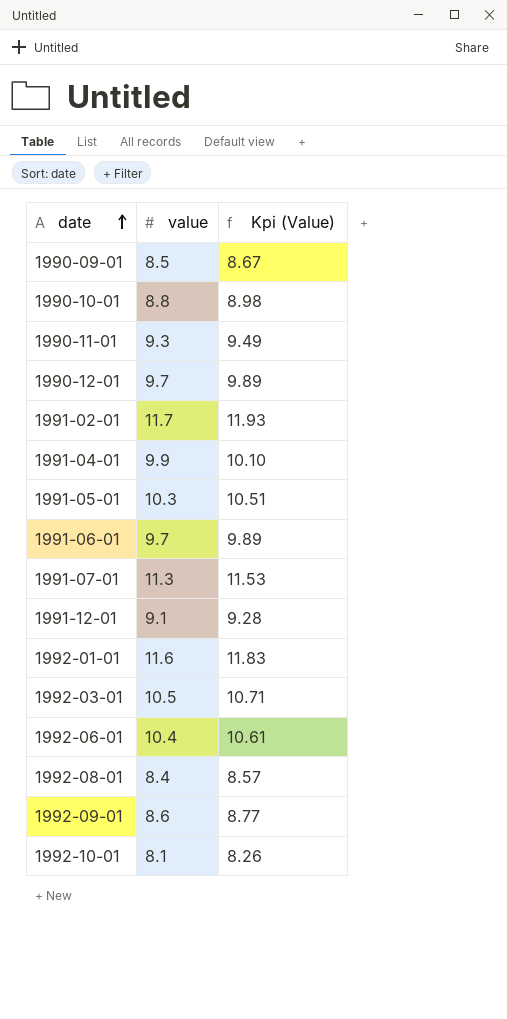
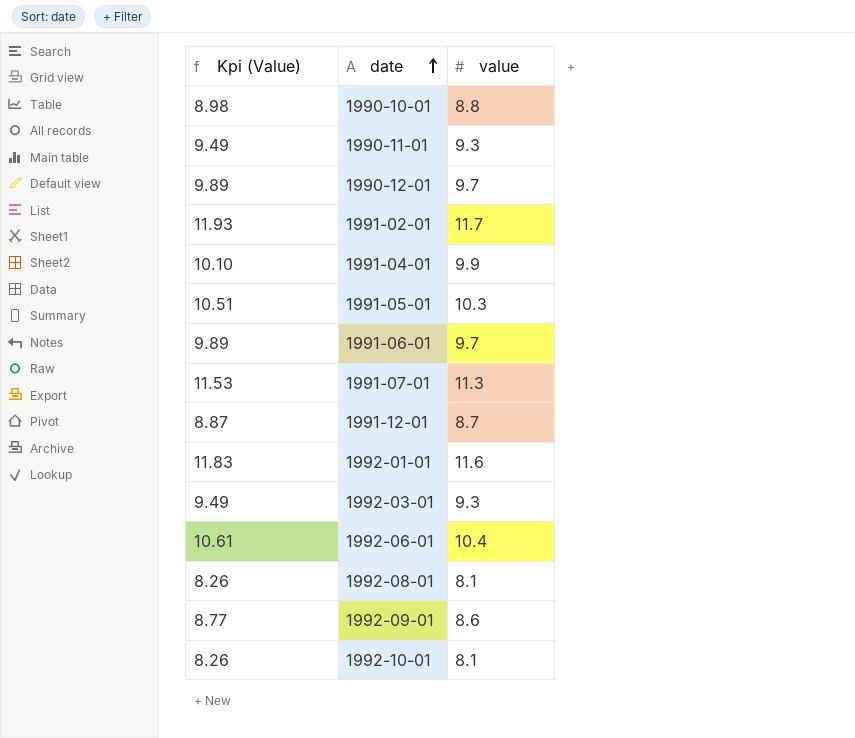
column Kpi (Value) | position: 3 -> 1
row 1990-09-01: 8.5 | 8.67 -> none
1991-12-01 | Kpi (Value): 9.28 -> 8.87
1991-12-01 | value: 9.1 -> 8.7
1992-03-01 | Kpi (Value): 10.71 -> 9.49
1992-03-01 | value: 10.5 -> 9.3
1992-08-01 | Kpi (Value): 8.57 -> 8.26
1992-08-01 | value: 8.4 -> 8.1

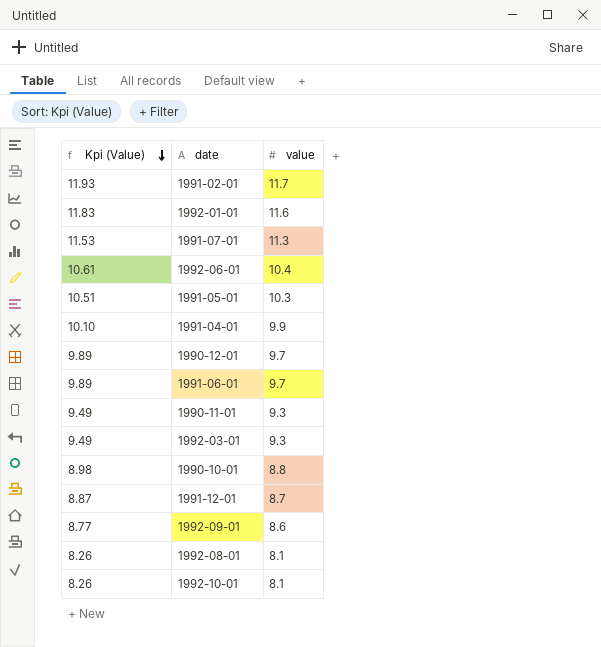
row order: date ascending -> Kpi (Value) descending

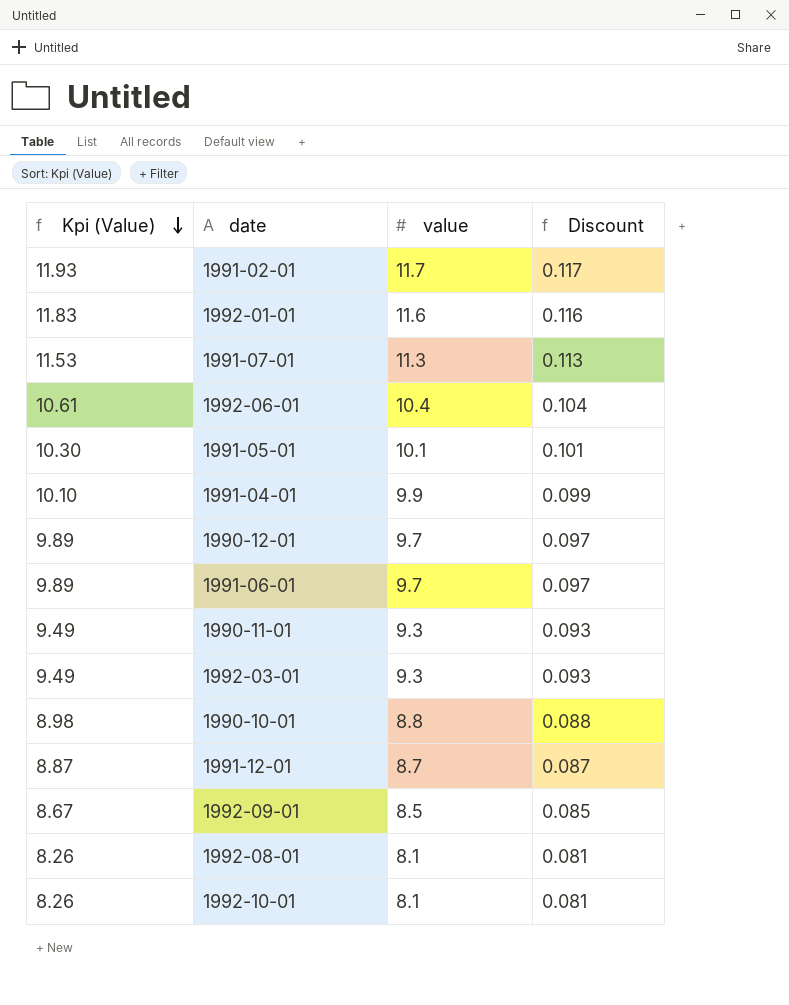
column Discount | formula: none -> [value] * 0.01
1991-05-01 | Kpi (Value): 10.51 -> 10.30
1991-05-01 | value: 10.3 -> 10.1
1992-09-01 | Kpi (Value): 8.77 -> 8.67
1992-09-01 | value: 8.6 -> 8.5

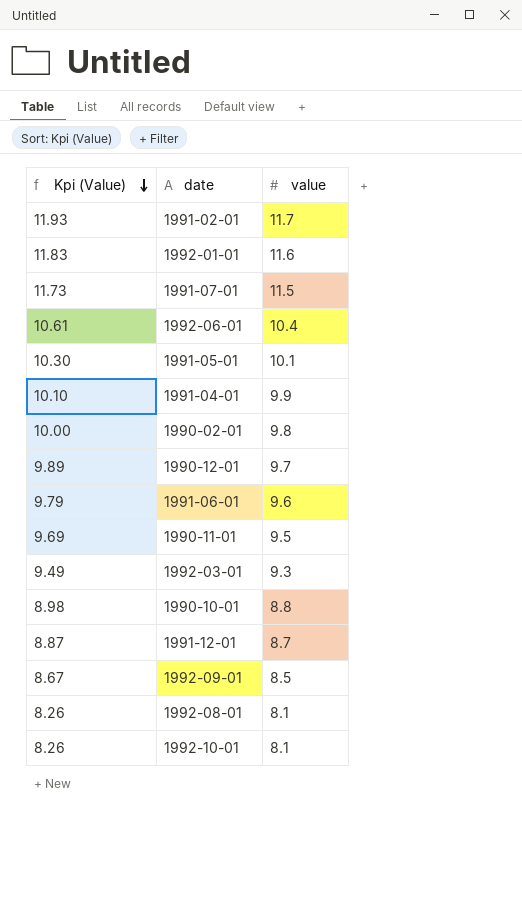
column Discount | formula: [value] * 0.01 -> none
1991-07-01 | Kpi (Value): 11.53 -> 11.73
1991-07-01 | value: 11.3 -> 11.5
row 1990-02-01: none -> 10.00 | 9.8
1991-06-01 | Kpi (Value): 9.89 -> 9.79
1991-06-01 | value: 9.7 -> 9.6
1990-11-01 | Kpi (Value): 9.49 -> 9.69
1990-11-01 | value: 9.3 -> 9.5

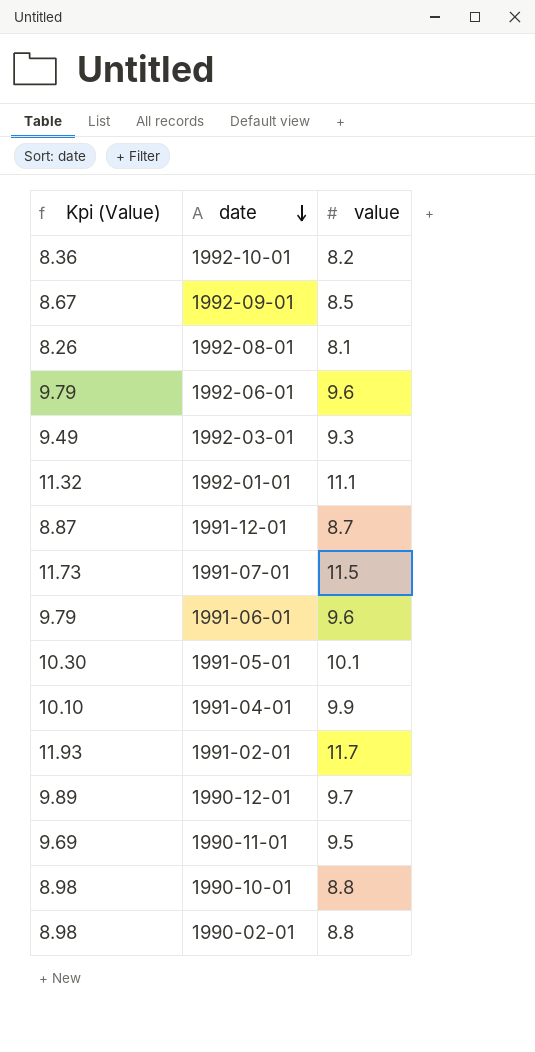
row order: Kpi (Value) descending -> date descending
1992-10-01 | Kpi (Value): 8.26 -> 8.36
1992-10-01 | value: 8.1 -> 8.2
1992-06-01 | Kpi (Value): 10.61 -> 9.79
1992-06-01 | value: 10.4 -> 9.6
1992-01-01 | Kpi (Value): 11.83 -> 11.32
1992-01-01 | value: 11.6 -> 11.1
1990-02-01 | Kpi (Value): 10.00 -> 8.98
1990-02-01 | value: 9.8 -> 8.8

